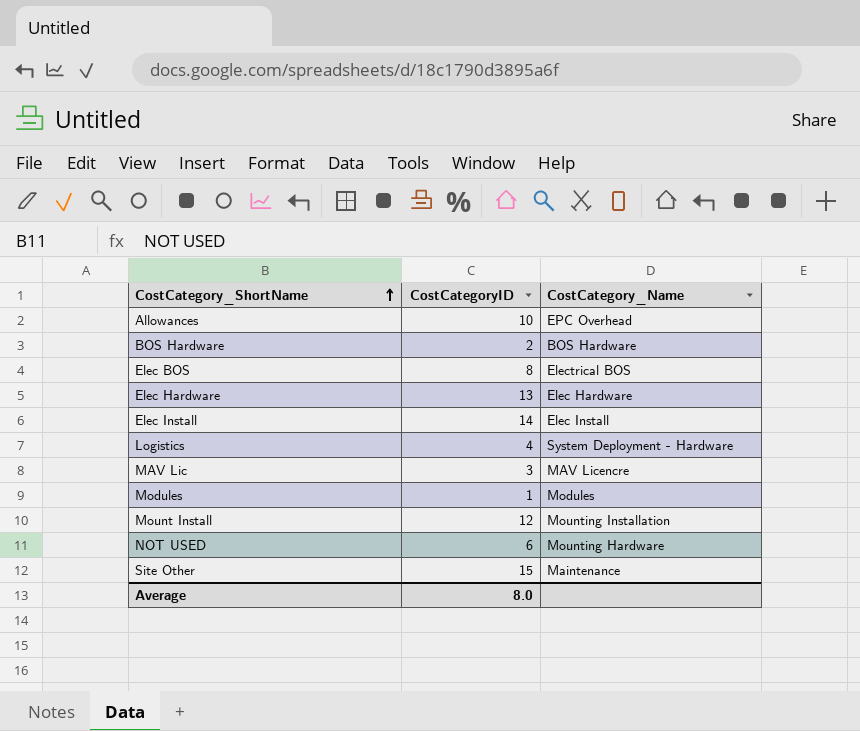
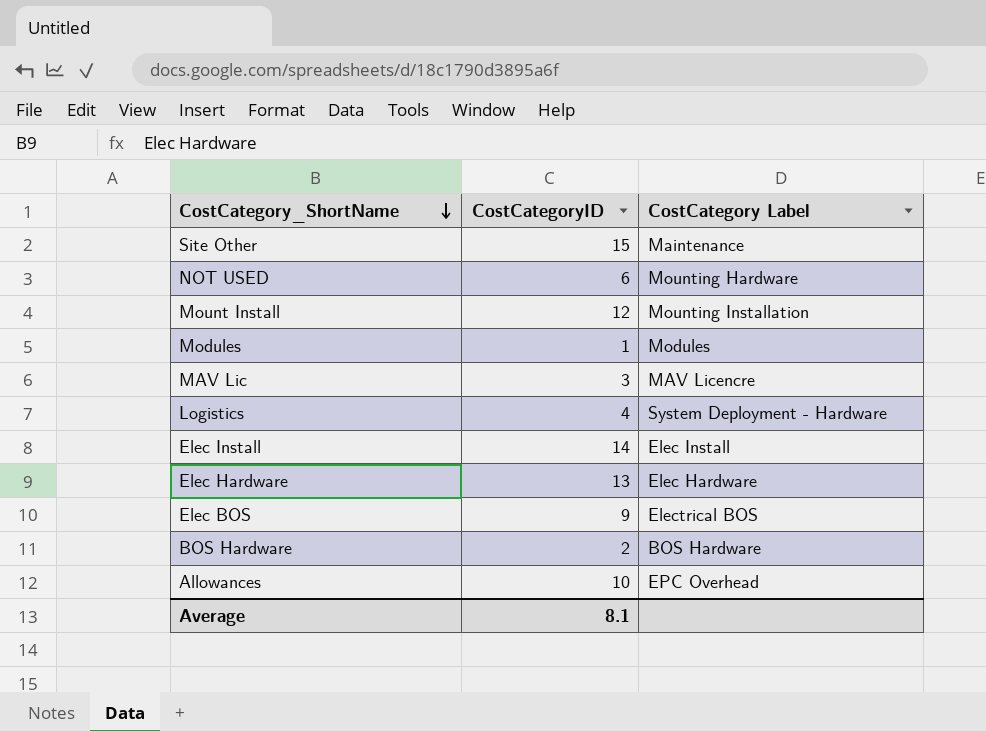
row order: CostCategory_ShortName ascending -> CostCategory_ShortName descending
column name: CostCategory_Name -> CostCategory Label
Elec BOS | CostCategoryID: 8 -> 9
Average | CostCategoryID: 8.0 -> 8.1

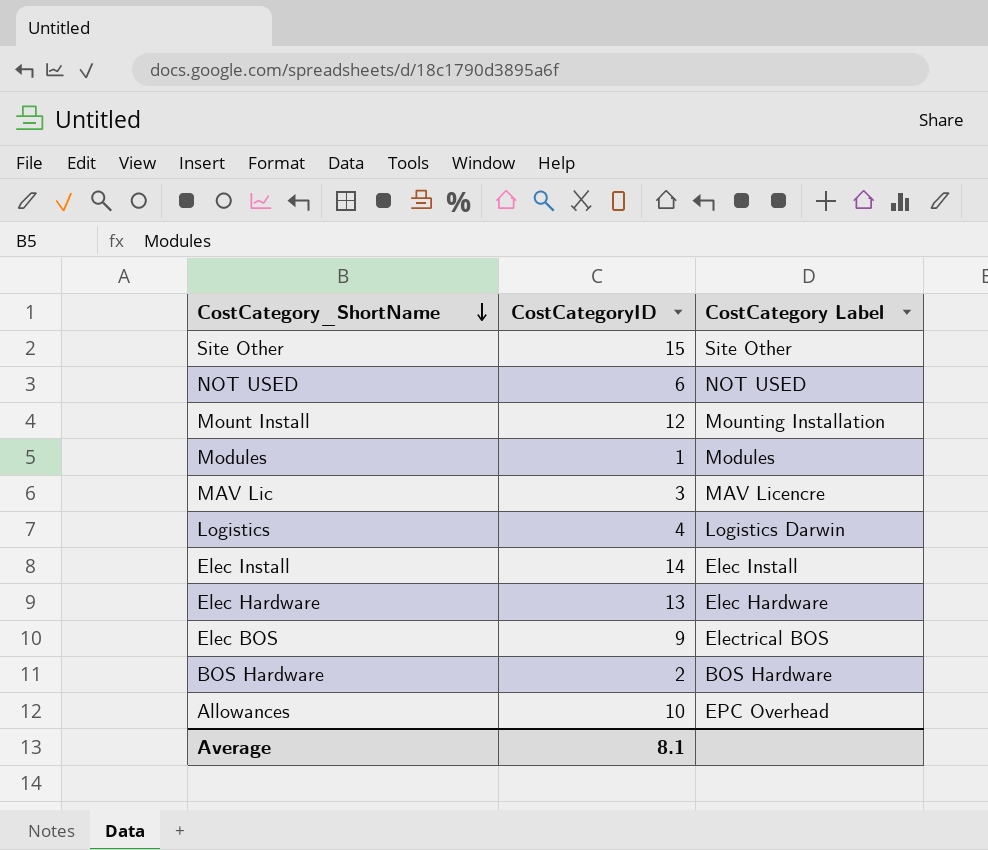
Site Other | CostCategory Label: Maintenance -> Site Other
NOT USED | CostCategory Label: Mounting Hardware -> NOT USED
Logistics | CostCategory Label: System Deployment - Hardware -> Logistics Darwin

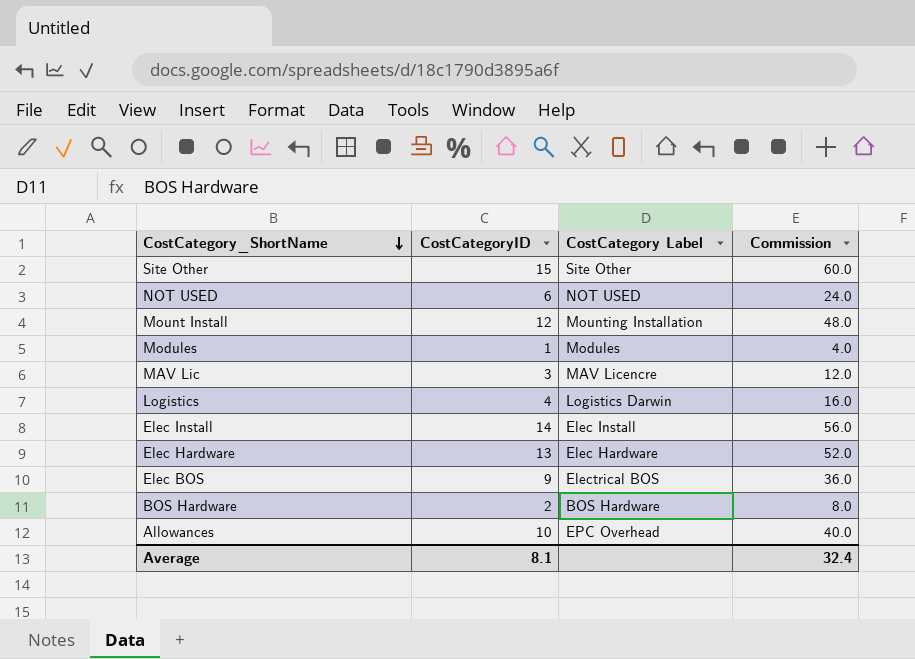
column Commission | formula: none -> [CostCategoryID] * 4

